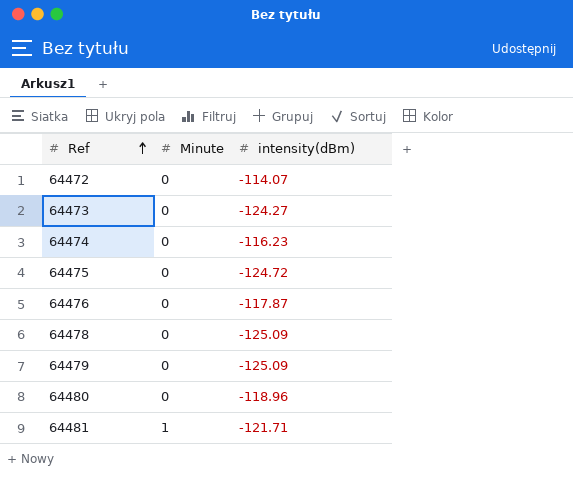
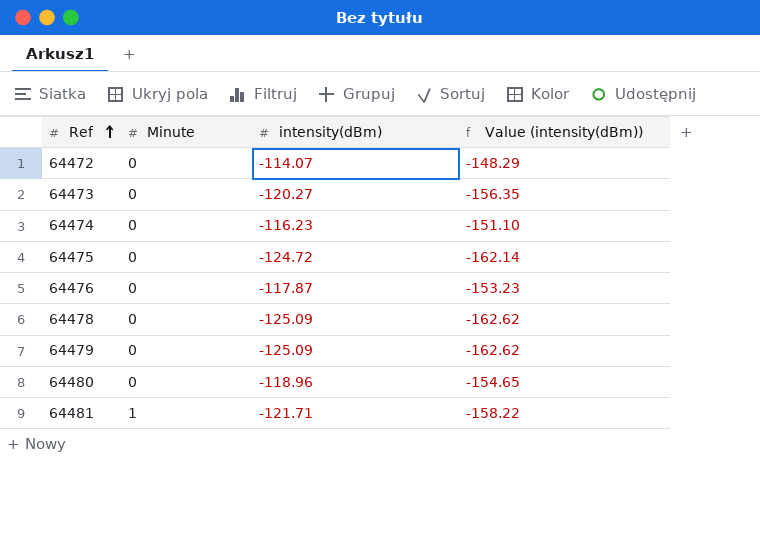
column Value (intensity(dBm)) | formula: none -> [intensity(dBm)] * 1.3
64473 | intensity(dBm): -124.27 -> -120.27

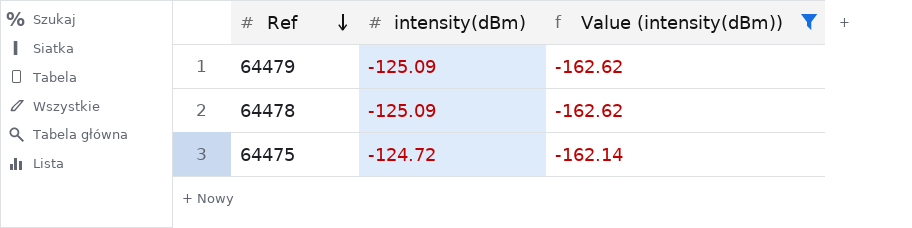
filter: none -> Value (intensity(dBm)) <= -162.14
row order: Ref ascending -> Ref descending
column Minute | position: 2 -> none

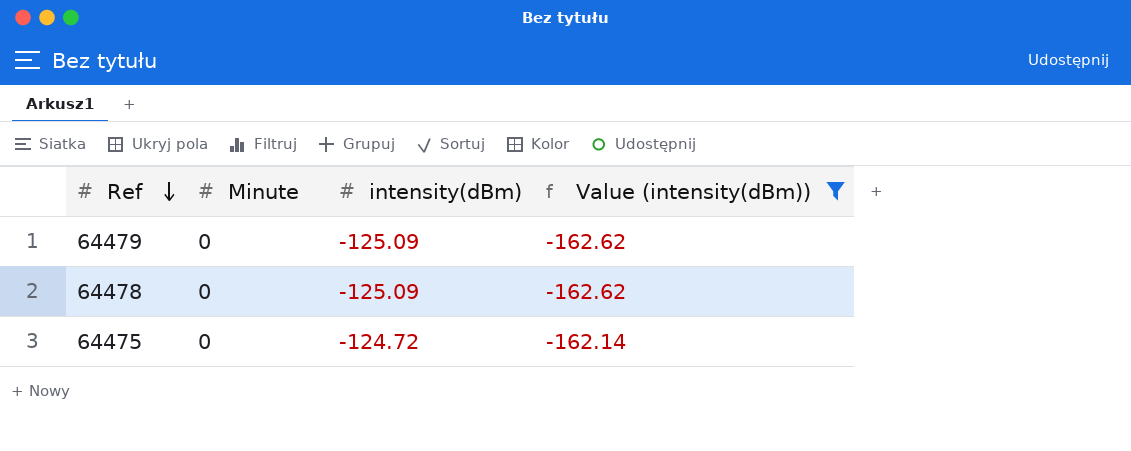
column Minute | position: none -> 2

